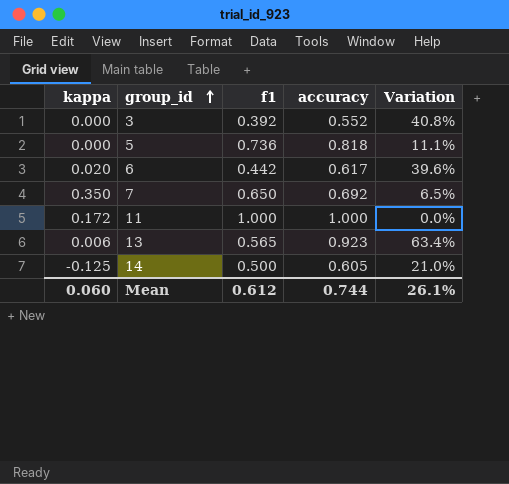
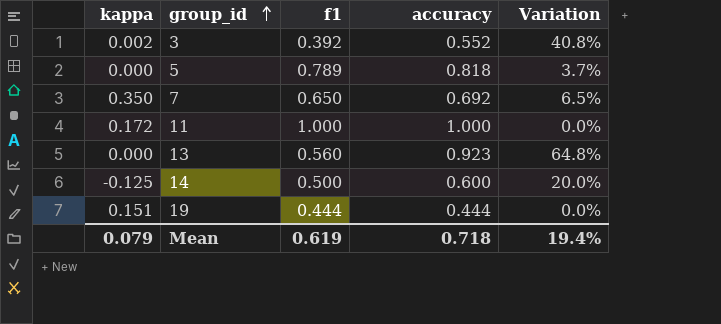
row 6: 0.020 | 0.442 | 0.617 | 39.6% -> none
3 | kappa: 0.000 -> 0.002
5 | f1: 0.736 -> 0.789
5 | Variation: 11.1% -> 3.7%
13 | kappa: 0.006 -> 0.000
13 | f1: 0.565 -> 0.560
13 | Variation: 63.4% -> 64.8%
14 | accuracy: 0.605 -> 0.600
14 | Variation: 21.0% -> 20.0%
row 19: none -> 0.151 | 0.444 | 0.444 | 0.0%
Mean | kappa: 0.060 -> 0.079
Mean | f1: 0.612 -> 0.619
Mean | accuracy: 0.744 -> 0.718
Mean | Variation: 26.1% -> 19.4%

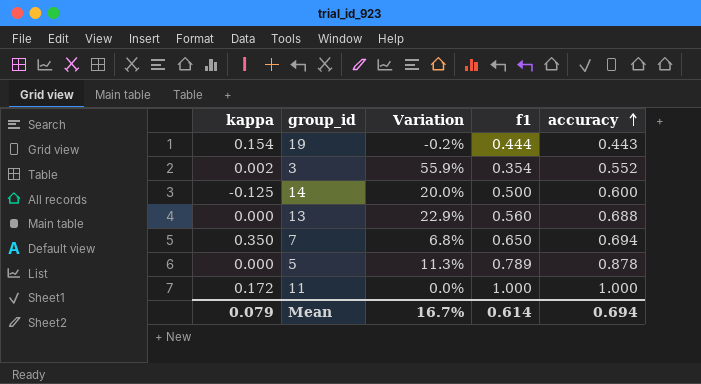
row order: group_id ascending -> accuracy ascending
column Variation | position: 5 -> 3
19 | kappa: 0.151 -> 0.154
19 | Variation: 0.0% -> -0.2%
19 | accuracy: 0.444 -> 0.443
3 | Variation: 40.8% -> 55.9%
3 | f1: 0.392 -> 0.354
13 | Variation: 64.8% -> 22.9%
13 | accuracy: 0.923 -> 0.688
7 | Variation: 6.5% -> 6.8%
7 | accuracy: 0.692 -> 0.694
5 | Variation: 3.7% -> 11.3%
5 | accuracy: 0.818 -> 0.878
Mean | Variation: 19.4% -> 16.7%
Mean | f1: 0.619 -> 0.614
Mean | accuracy: 0.718 -> 0.694

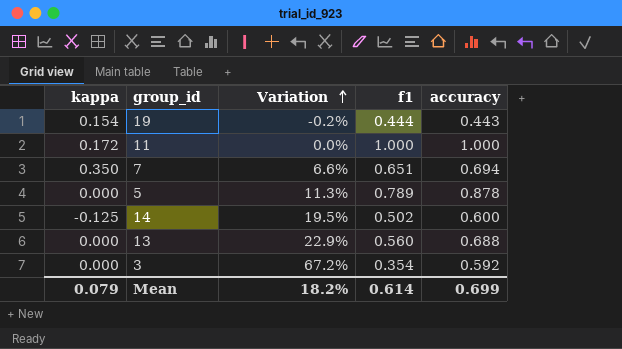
row order: accuracy ascending -> Variation ascending
7 | Variation: 6.8% -> 6.6%
7 | f1: 0.650 -> 0.651
14 | Variation: 20.0% -> 19.5%
14 | f1: 0.500 -> 0.502
3 | kappa: 0.002 -> 0.000
3 | Variation: 55.9% -> 67.2%
3 | accuracy: 0.552 -> 0.592
Mean | Variation: 16.7% -> 18.2%
Mean | accuracy: 0.694 -> 0.699

